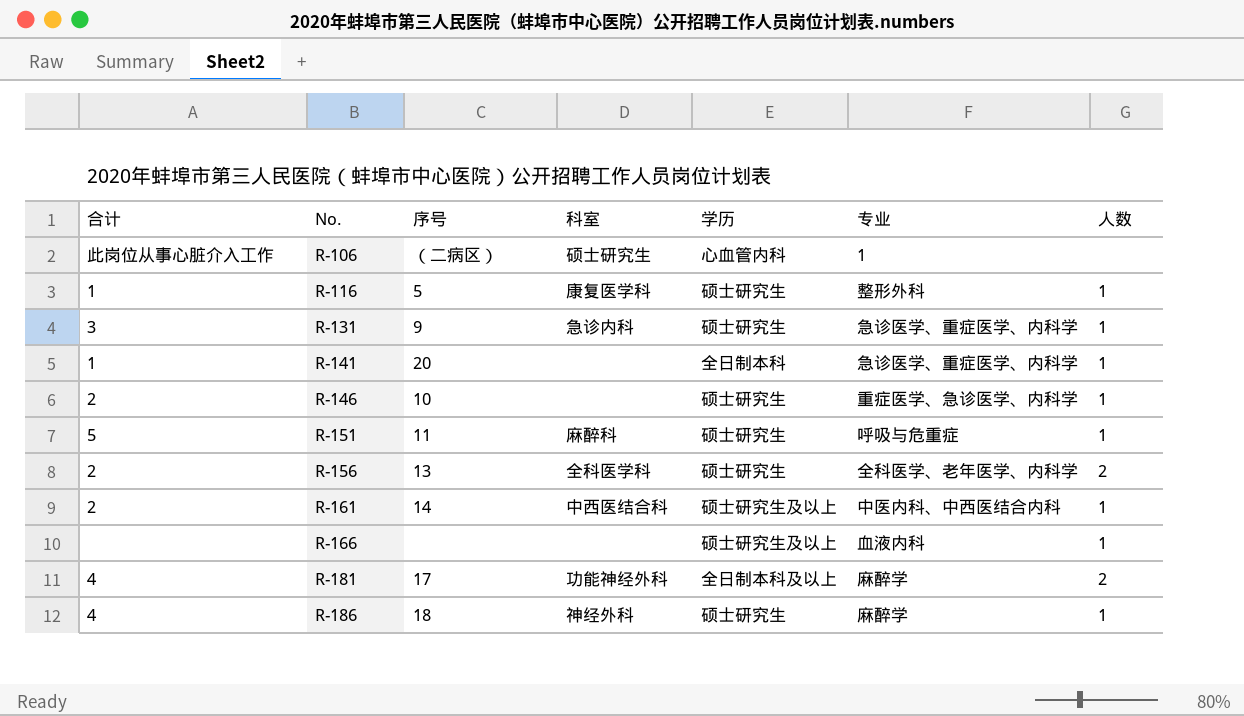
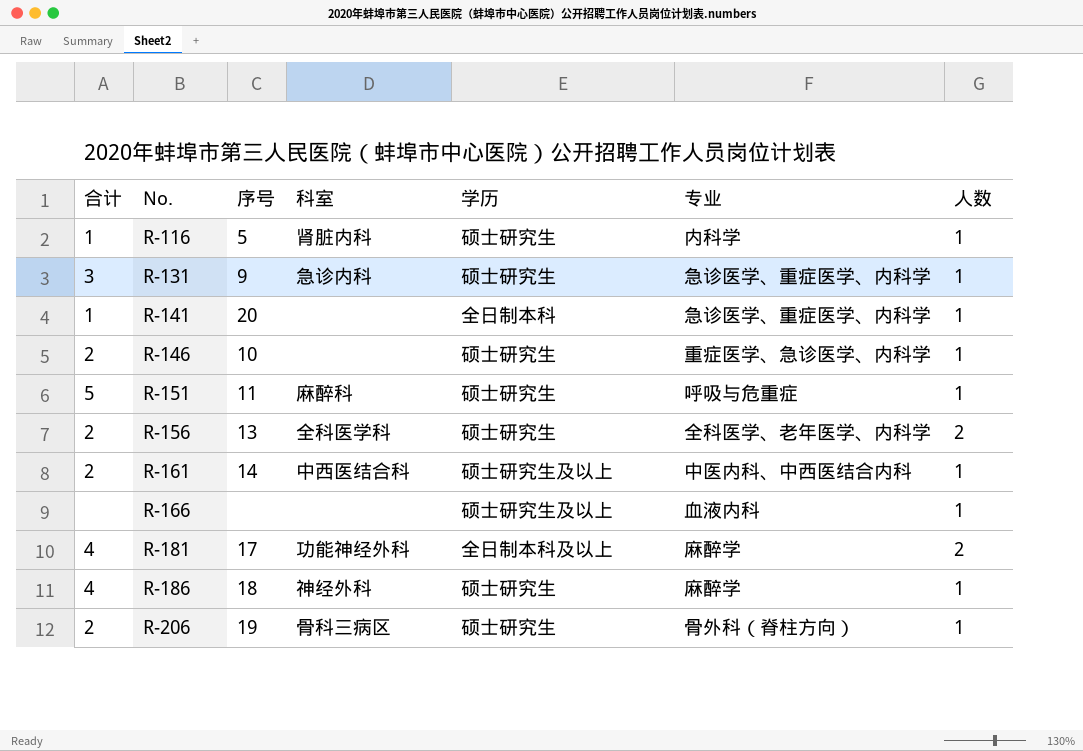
row R-106: 此岗位从事心脏介入工作 | （二病区） | 硕士研究生 | 心血管内科 | 1 | none -> none
R-116 | 科室: 康复医学科 -> 肾脏内科
R-116 | 专业: 整形外科 -> 内科学
row R-206: none -> 2 | 19 | 骨科三病区 | 硕士研究生 | 骨外科（脊柱方向） | 1

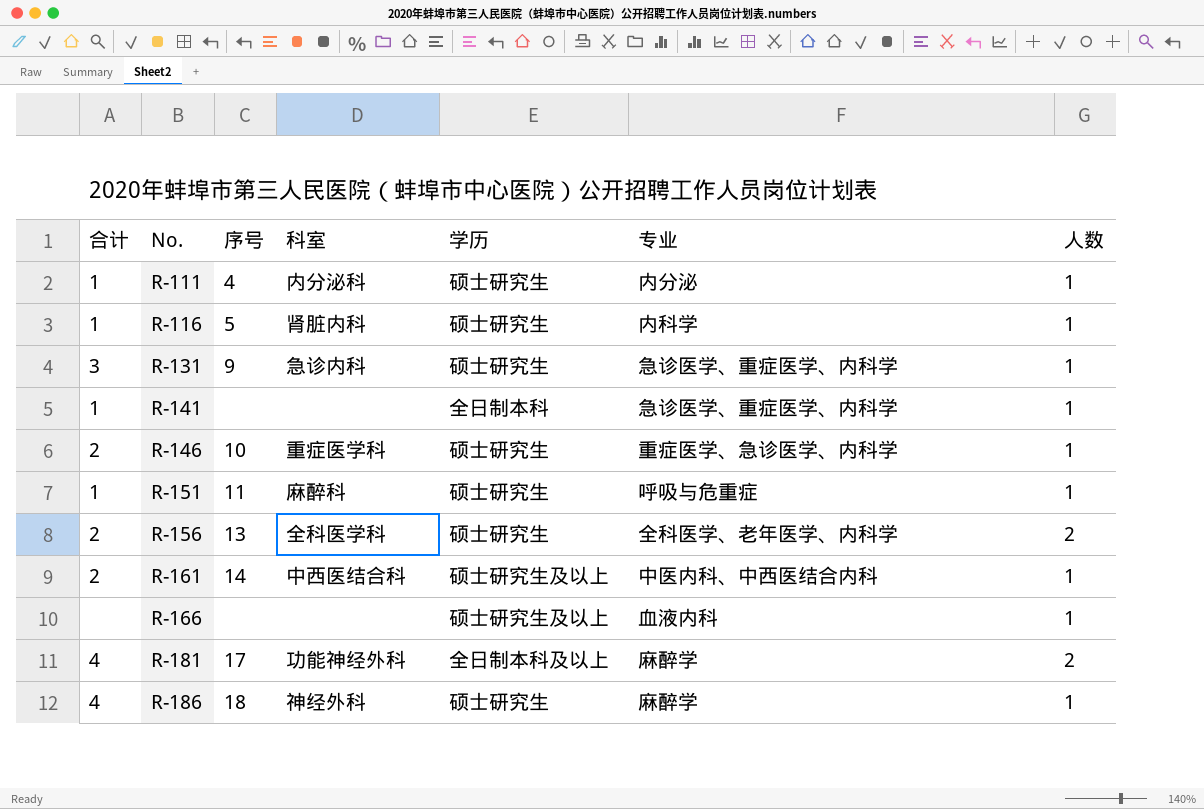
row R-206: 2 | 19 | 骨科三病区 | 硕士研究生 | 骨外科（脊柱方向） | 1 -> none
row R-111: none -> 1 | 4 | 内分泌科 | 硕士研究生 | 内分泌 | 1
R-141 | 序号: 20 -> none
R-146 | 科室: none -> 重症医学科
R-151 | 合计: 5 -> 1

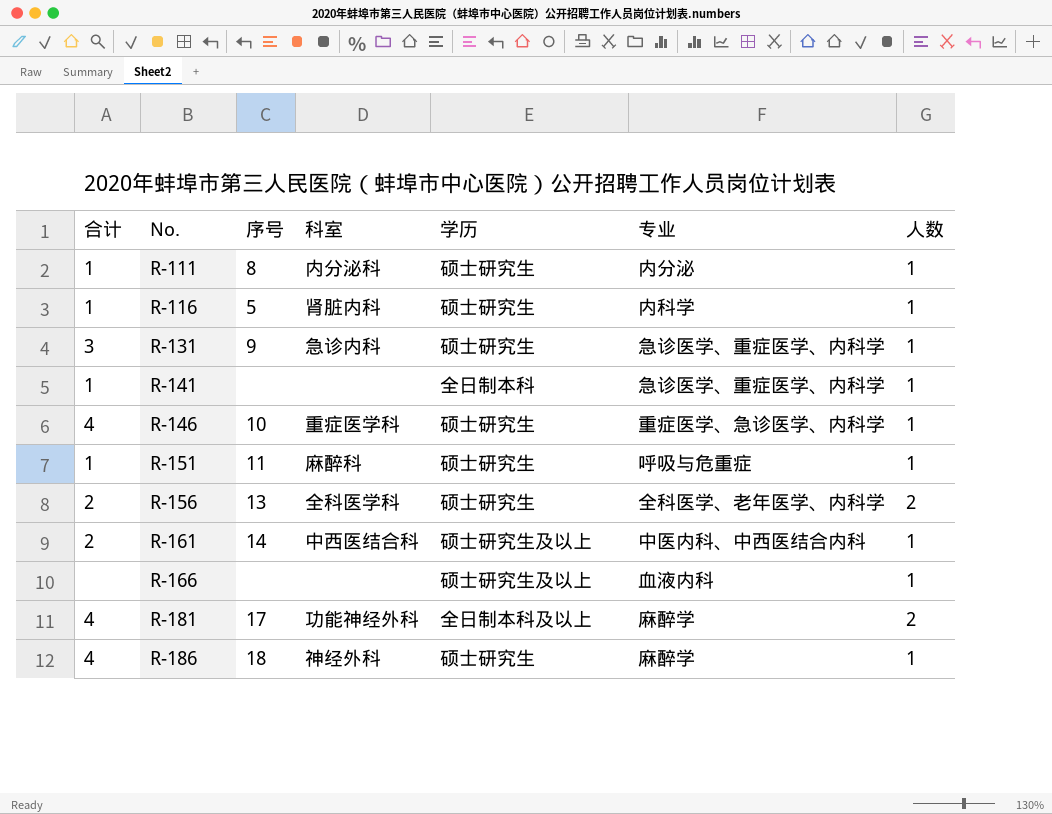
R-111 | 序号: 4 -> 8
R-146 | 合计: 2 -> 4

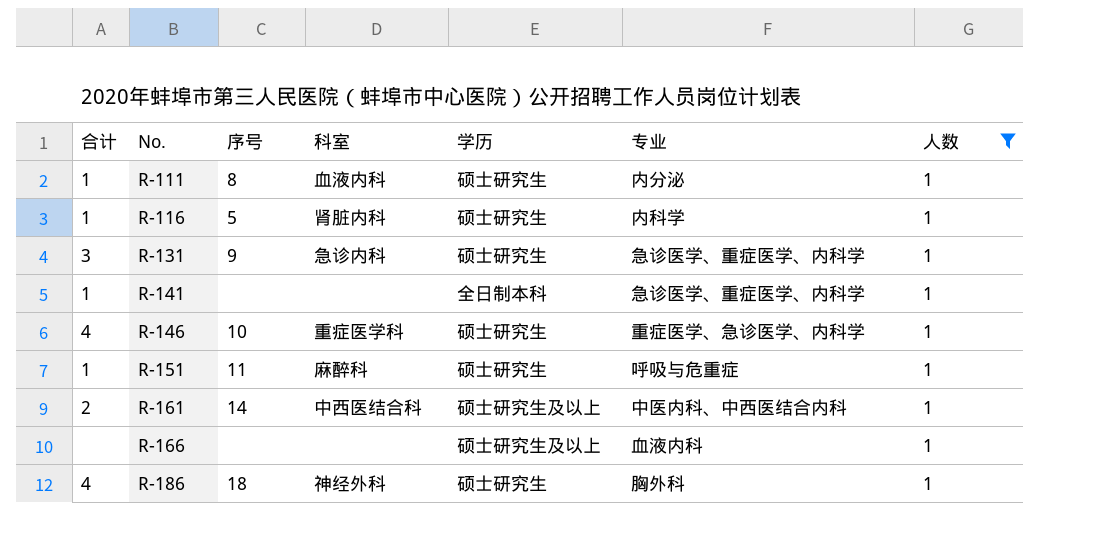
filter: none -> 人数 = 1
R-111 | 科室: 内分泌科 -> 血液内科
R-186 | 专业: 麻醉学 -> 胸外科

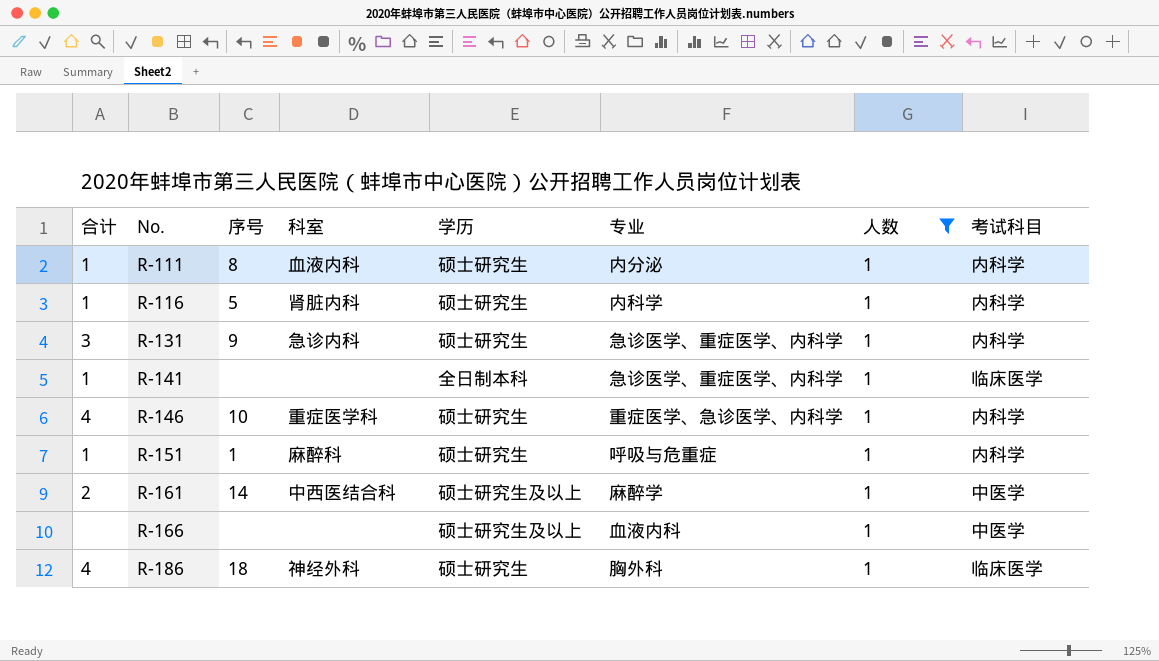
column 考试科目 | position: none -> 8
R-151 | 序号: 11 -> 1
R-161 | 专业: 中医内科、中西医结合内科 -> 麻醉学

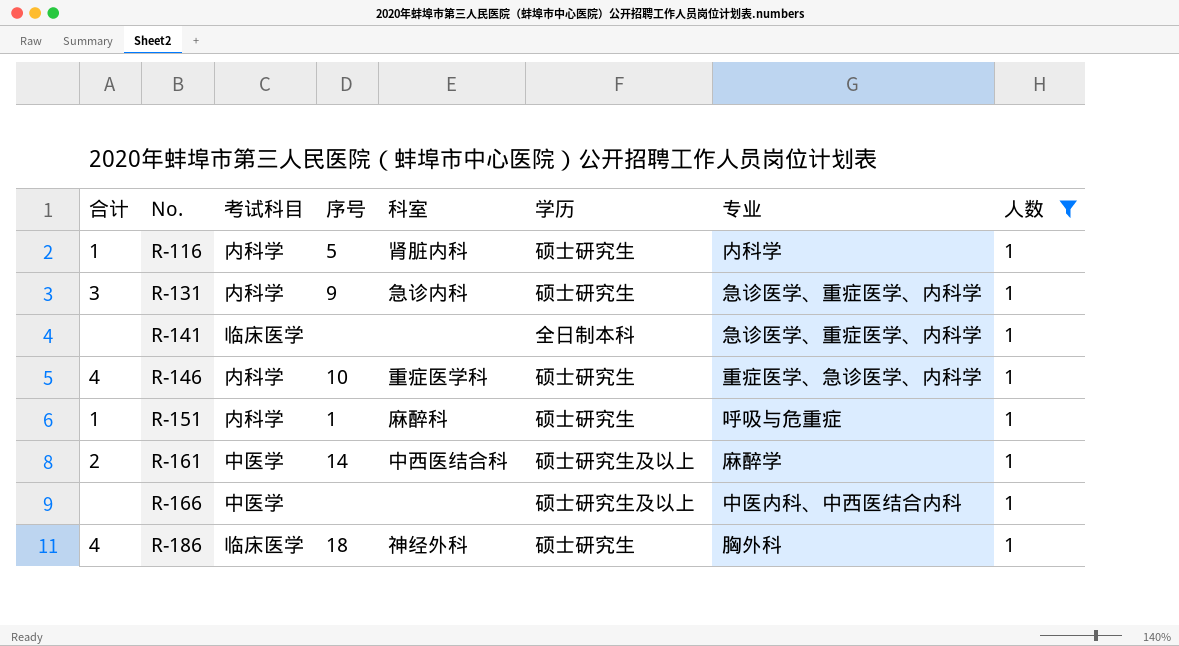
column 考试科目 | position: 8 -> 3
row R-111: 1 | 8 | 血液内科 | 硕士研究生 | 内分泌 | 1 | 内科学 -> none
R-141 | 合计: 1 -> none
R-166 | 专业: 血液内科 -> 中医内科、中西医结合内科

